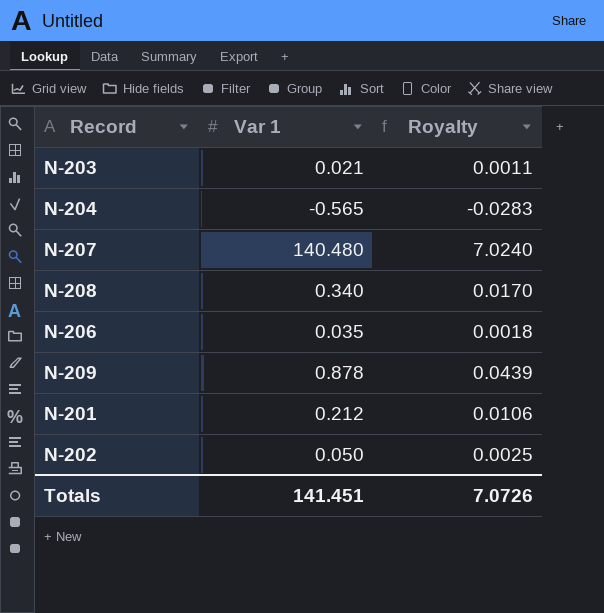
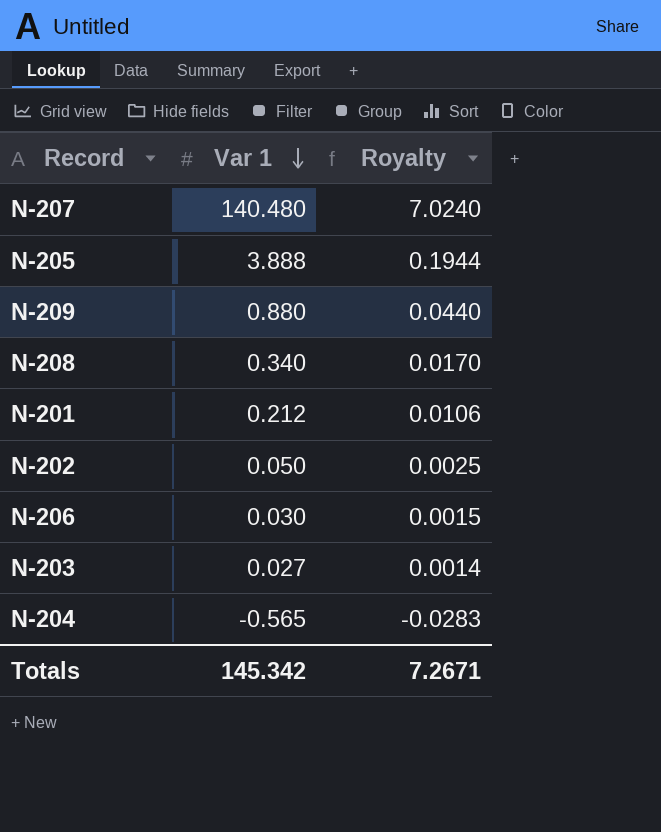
row order: none -> Var 1 descending
row N-205: none -> 3.888 | 0.1944
N-209 | Var 1: 0.878 -> 0.880
N-209 | Royalty: 0.0439 -> 0.0440
N-206 | Var 1: 0.035 -> 0.030
N-206 | Royalty: 0.0018 -> 0.0015
N-203 | Var 1: 0.021 -> 0.027
N-203 | Royalty: 0.0011 -> 0.0014
Totals | Var 1: 141.451 -> 145.342
Totals | Royalty: 7.0726 -> 7.2671

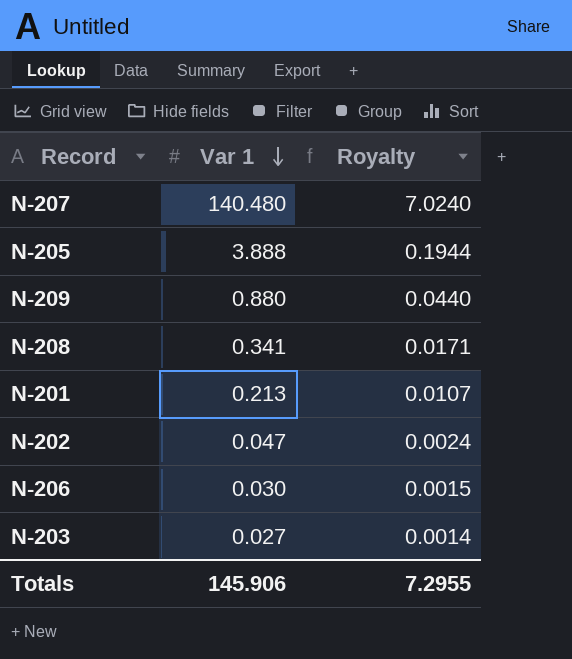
row N-204: -0.565 | -0.0283 -> none
N-208 | Var 1: 0.340 -> 0.341
N-208 | Royalty: 0.0170 -> 0.0171
N-201 | Var 1: 0.212 -> 0.213
N-201 | Royalty: 0.0106 -> 0.0107
N-202 | Var 1: 0.050 -> 0.047
N-202 | Royalty: 0.0025 -> 0.0024
Totals | Var 1: 145.342 -> 145.906
Totals | Royalty: 7.2671 -> 7.2955

